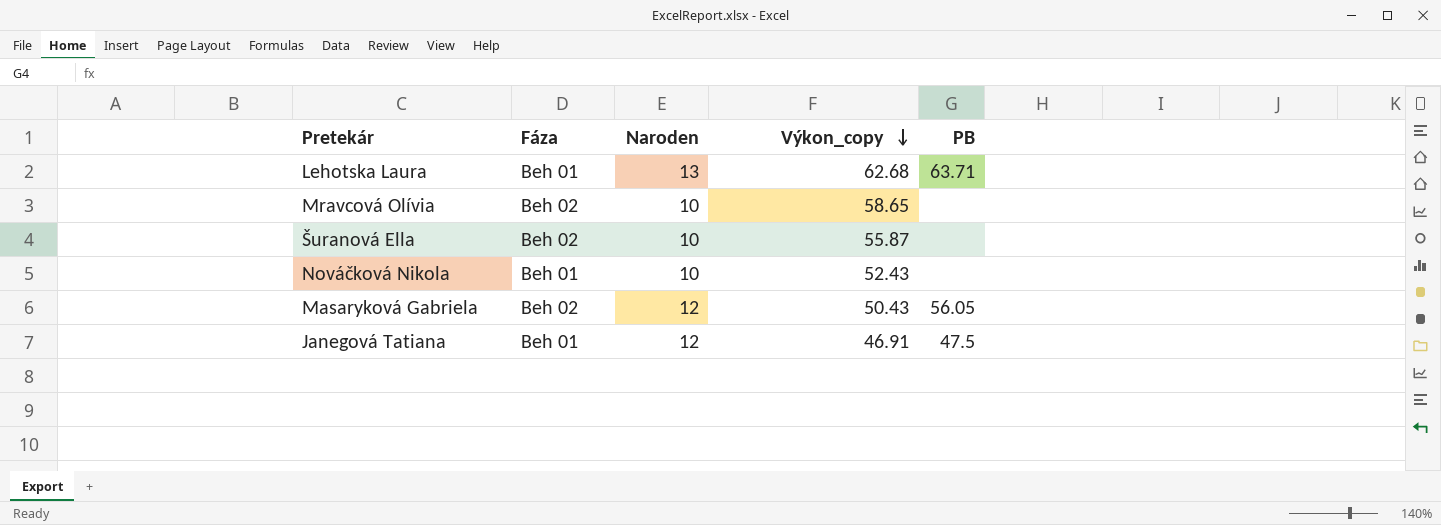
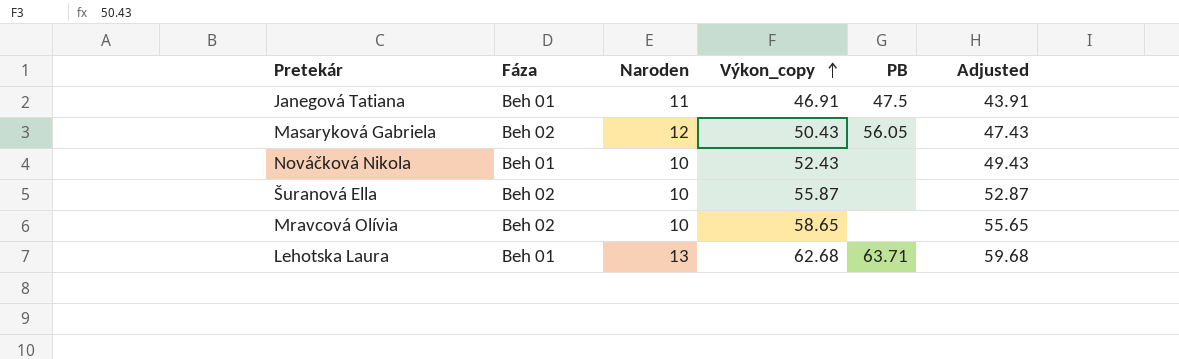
row order: Výkon_copy descending -> Výkon_copy ascending
column Adjusted | formula: none -> [Výkon_copy] - 3
Janegová Tatiana | Naroden: 12 -> 11

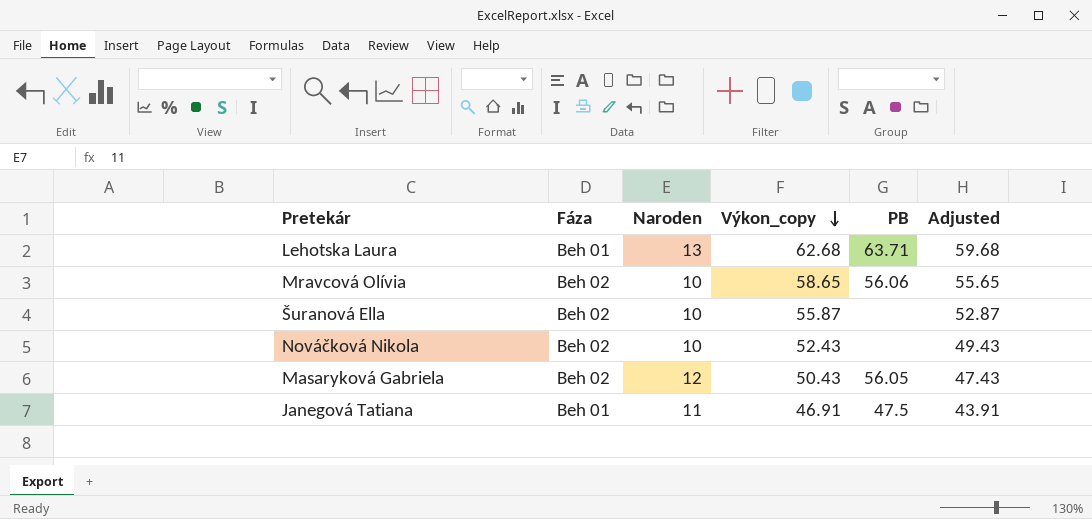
row order: Výkon_copy ascending -> Výkon_copy descending
Mravcová Olívia | PB: none -> 56.06
Nováčková Nikola | Fáza: Beh 01 -> Beh 02

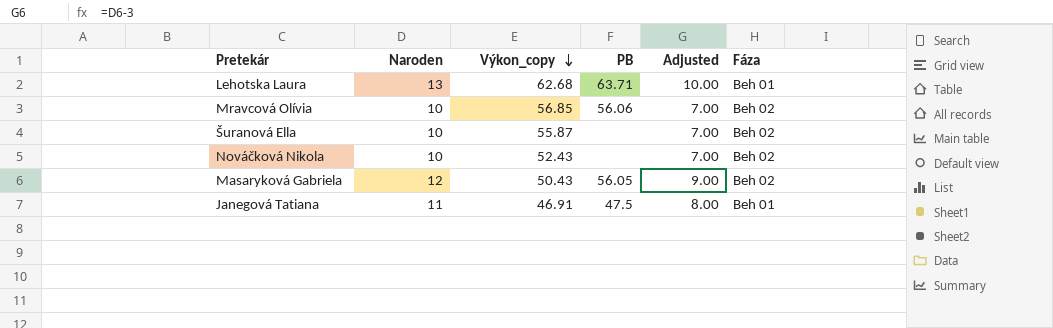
column Adjusted | formula: [Výkon_copy] - 3 -> [Naroden] - 3
column Fáza | position: 2 -> 6
Mravcová Olívia | Výkon_copy: 58.65 -> 56.85

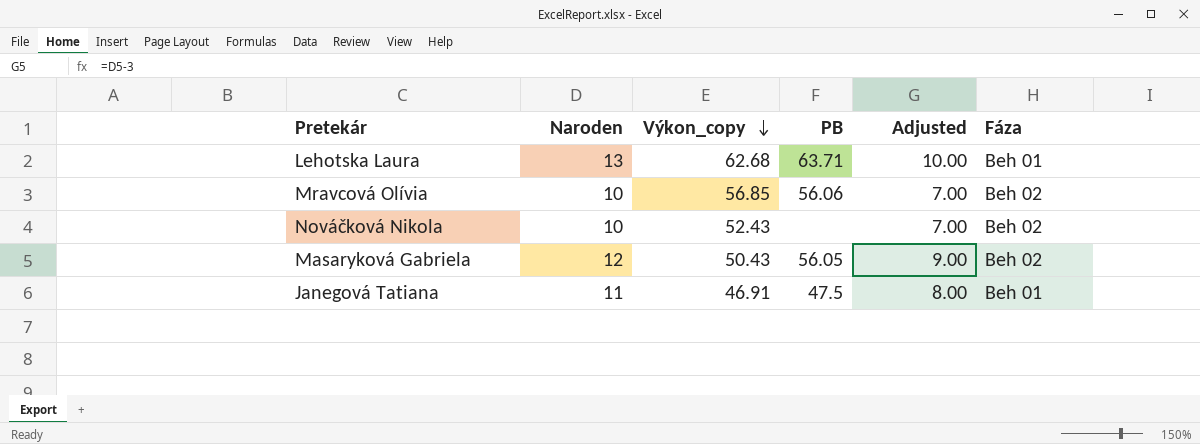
row Šuranová Ella: 10 | 55.87 | none | 7.00 | Beh 02 -> none

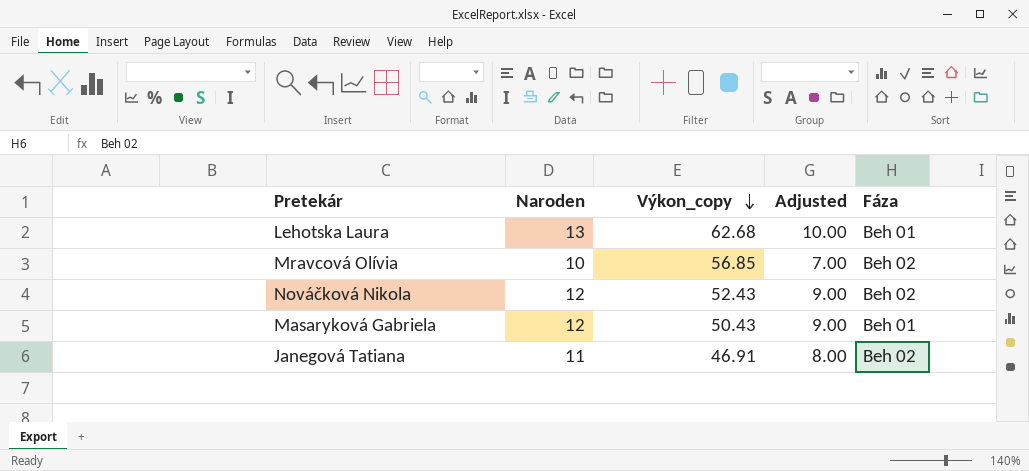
column PB | position: 4 -> none
Nováčková Nikola | Naroden: 10 -> 12
Nováčková Nikola | Adjusted: 7.00 -> 9.00
Masaryková Gabriela | Fáza: Beh 02 -> Beh 01
Janegová Tatiana | Fáza: Beh 01 -> Beh 02

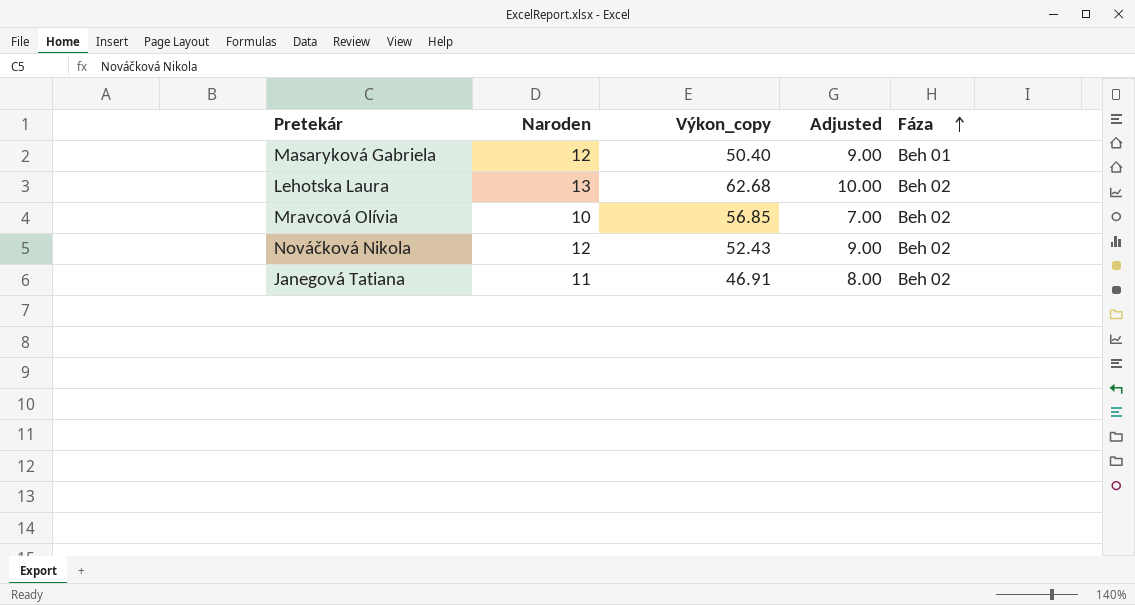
row order: Výkon_copy descending -> Fáza ascending
Masaryková Gabriela | Výkon_copy: 50.43 -> 50.40
Lehotska Laura | Fáza: Beh 01 -> Beh 02

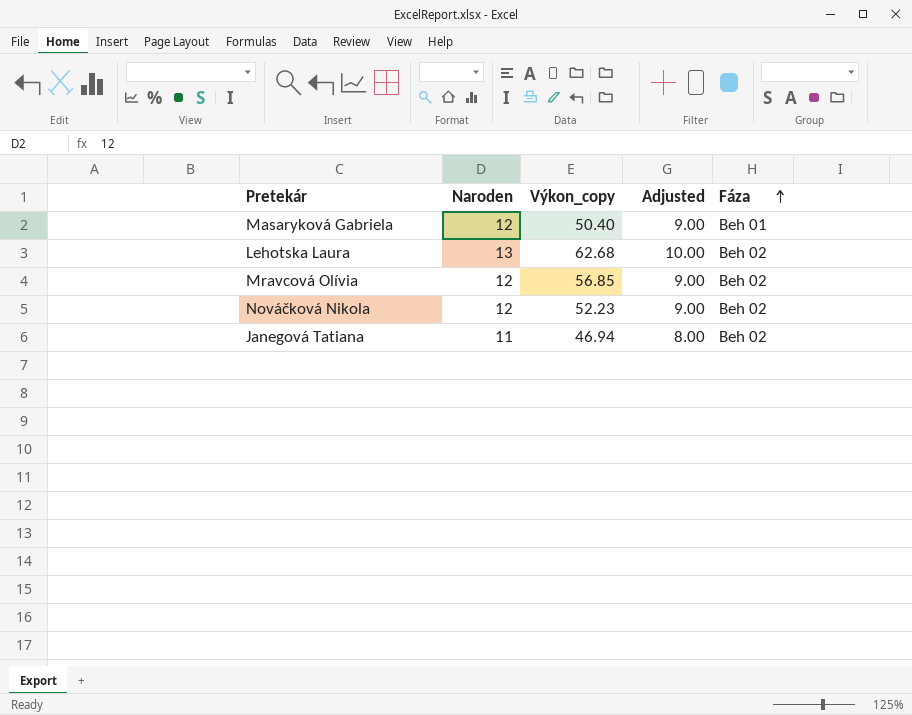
Mravcová Olívia | Naroden: 10 -> 12
Mravcová Olívia | Adjusted: 7.00 -> 9.00
Nováčková Nikola | Výkon_copy: 52.43 -> 52.23
Janegová Tatiana | Výkon_copy: 46.91 -> 46.94

